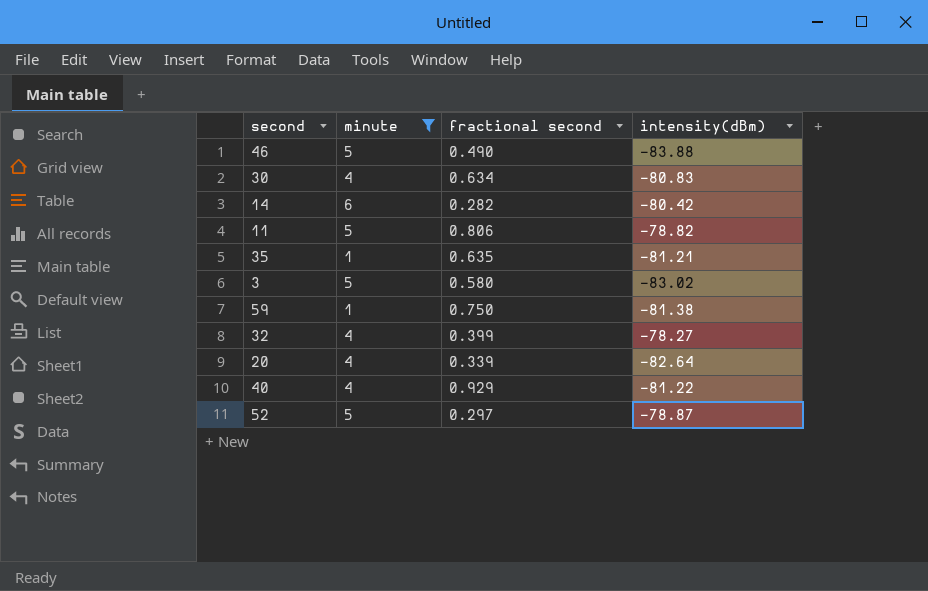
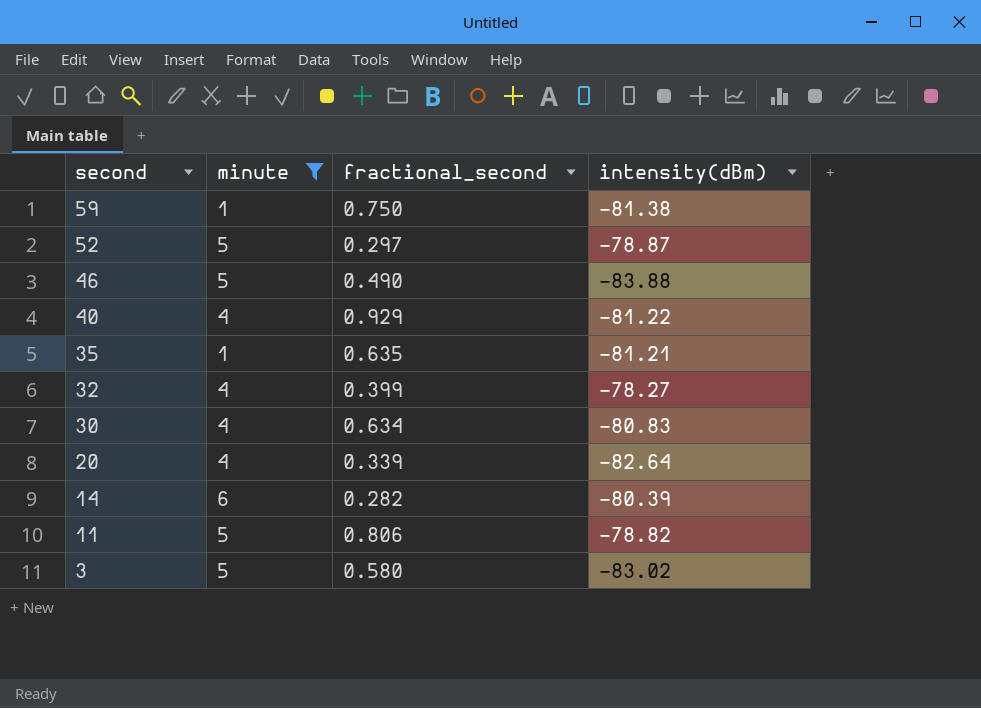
row order: none -> second descending
column name: fractional second -> fractional_second
14 | intensity(dBm): -80.42 -> -80.39

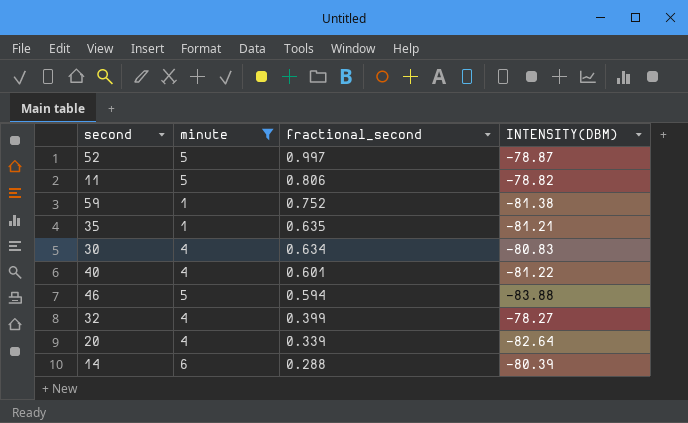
row order: second descending -> fractional_second descending
column name: intensity(dBm) -> INTENSITY(DBM)
row 3: 5 | 0.580 | -83.02 -> none
52 | fractional_second: 0.297 -> 0.997
59 | fractional_second: 0.750 -> 0.752
40 | fractional_second: 0.929 -> 0.601
46 | fractional_second: 0.490 -> 0.594
14 | fractional_second: 0.282 -> 0.288

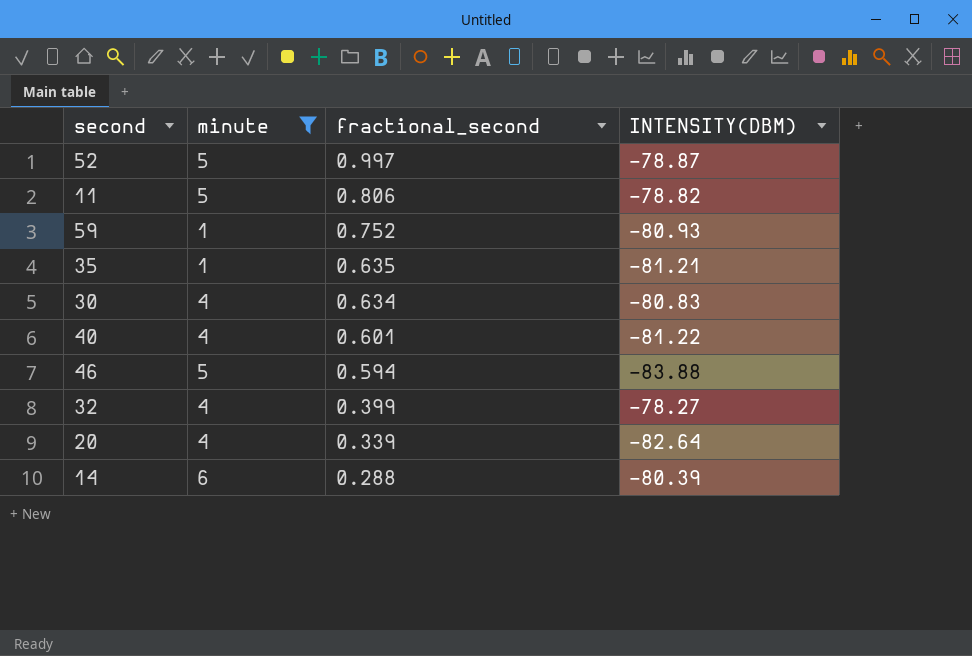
59 | INTENSITY(DBM): -81.38 -> -80.93

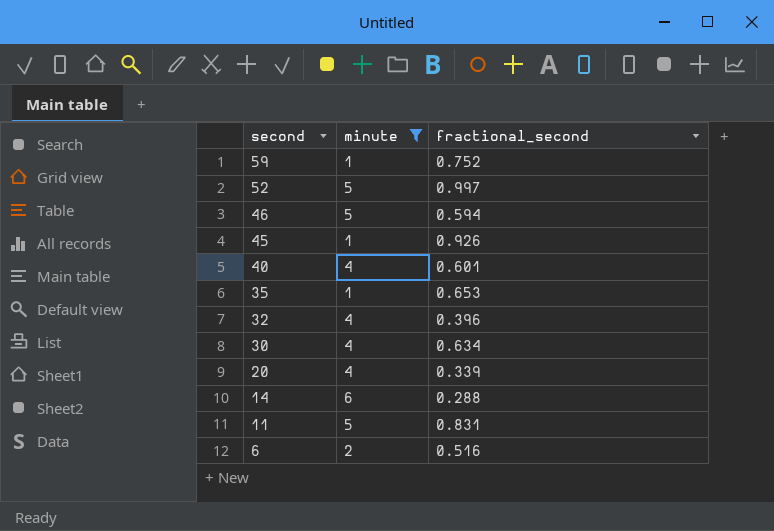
row order: fractional_second descending -> second descending
column INTENSITY(DBM) | position: 4 -> none
row 45: none -> 1 | 0.926
35 | fractional_second: 0.635 -> 0.653
32 | fractional_second: 0.399 -> 0.396
11 | fractional_second: 0.806 -> 0.831
row 6: none -> 2 | 0.516

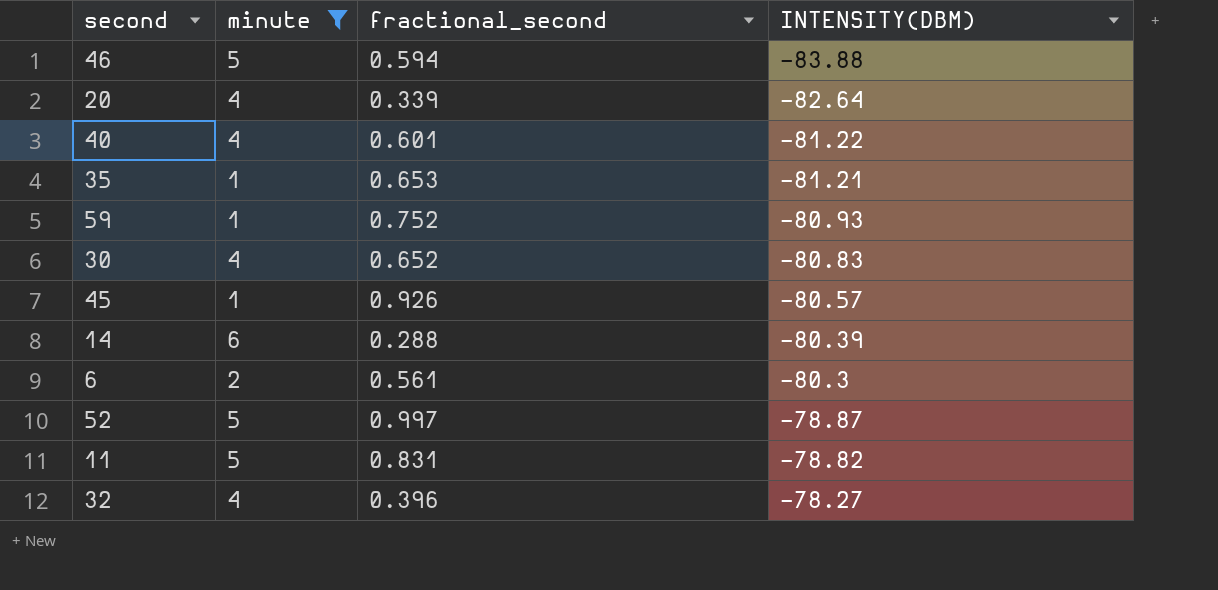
row order: second descending -> INTENSITY(DBM) ascending
column INTENSITY(DBM) | position: none -> 4
30 | fractional_second: 0.634 -> 0.652
6 | fractional_second: 0.516 -> 0.561

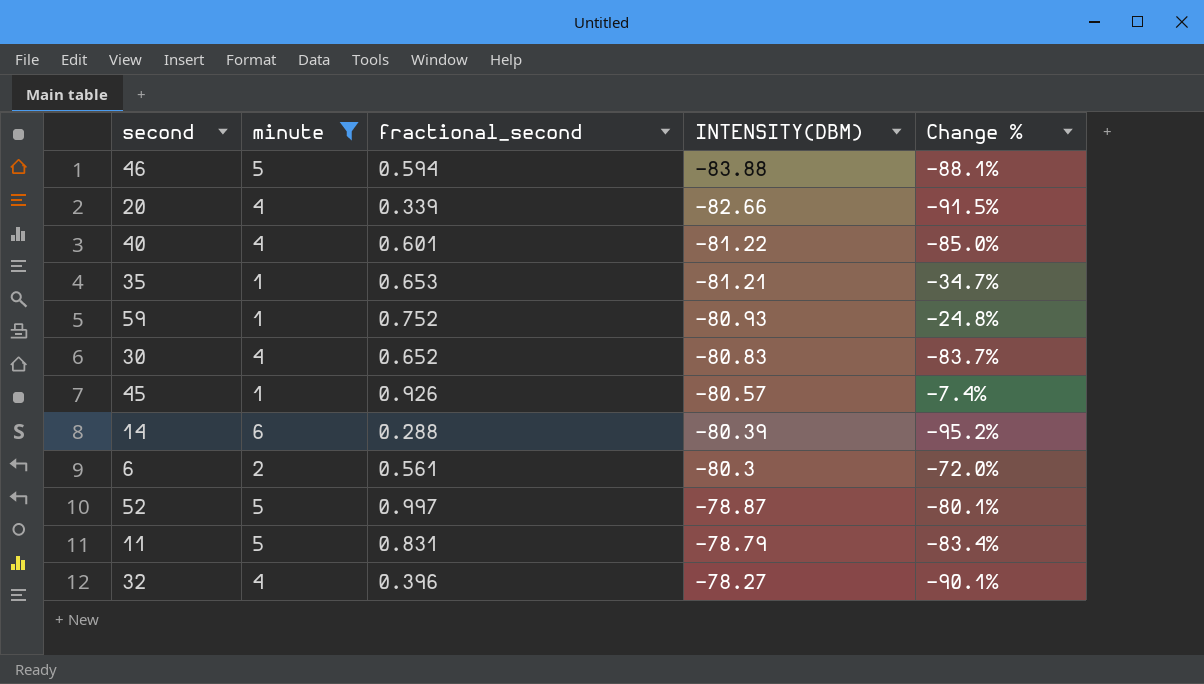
column Change % | formula: none -> ([fractional_second] - [minute]) / [minute]
20 | INTENSITY(DBM): -82.64 -> -82.66
11 | INTENSITY(DBM): -78.82 -> -78.79

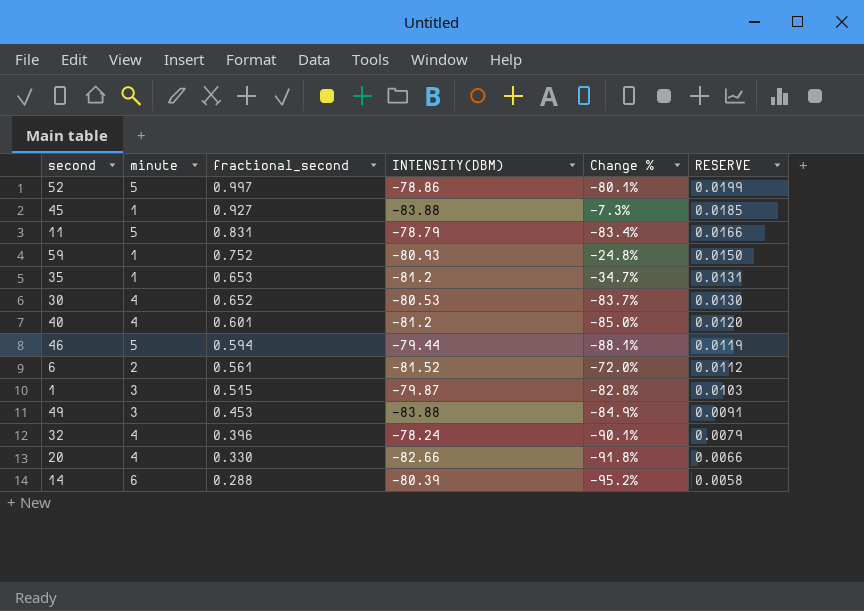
filter: minute != 3 -> none
row order: INTENSITY(DBM) ascending -> fractional_second descending
column RESERVE | formula: none -> [fractional_second] * 0.02
52 | INTENSITY(DBM): -78.87 -> -78.86
45 | fractional_second: 0.926 -> 0.927
45 | INTENSITY(DBM): -80.57 -> -83.88
45 | Change %: -7.4% -> -7.3%
35 | INTENSITY(DBM): -81.21 -> -81.2
30 | INTENSITY(DBM): -80.83 -> -80.53
40 | INTENSITY(DBM): -81.22 -> -81.2
46 | INTENSITY(DBM): -83.88 -> -79.44
6 | INTENSITY(DBM): -80.3 -> -81.52
32 | INTENSITY(DBM): -78.27 -> -78.24
20 | fractional_second: 0.339 -> 0.330
20 | Change %: -91.5% -> -91.8%

